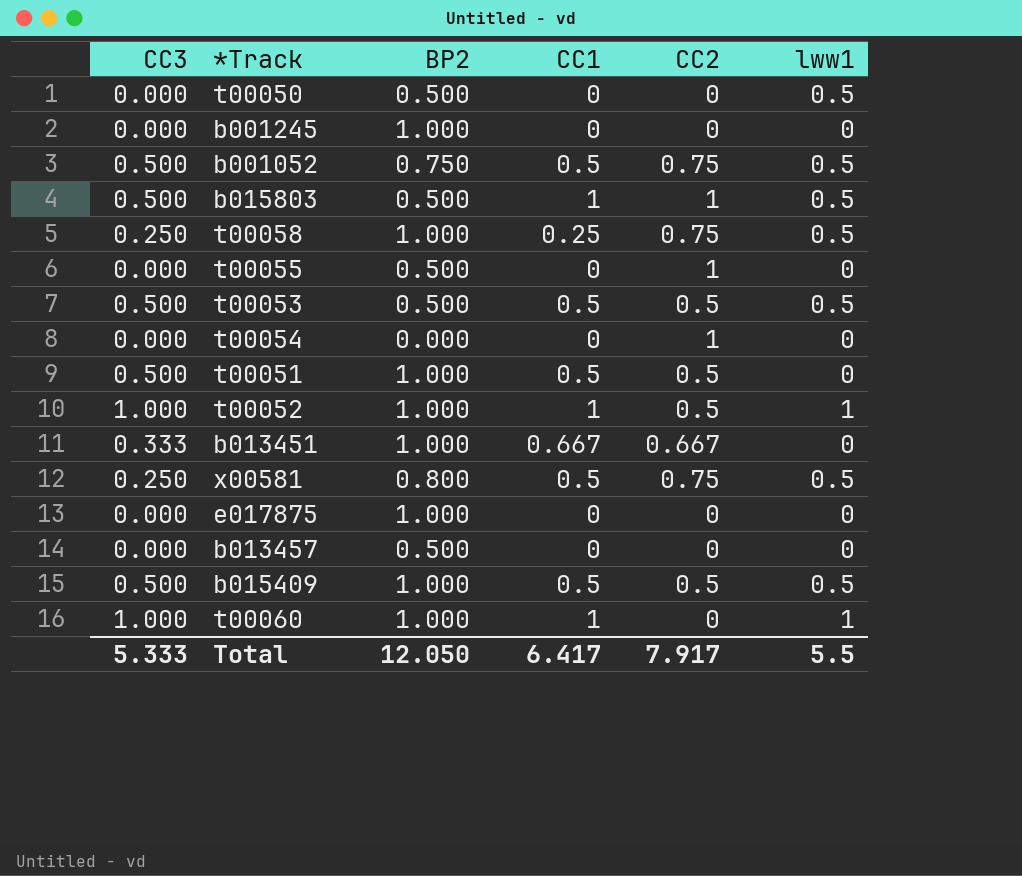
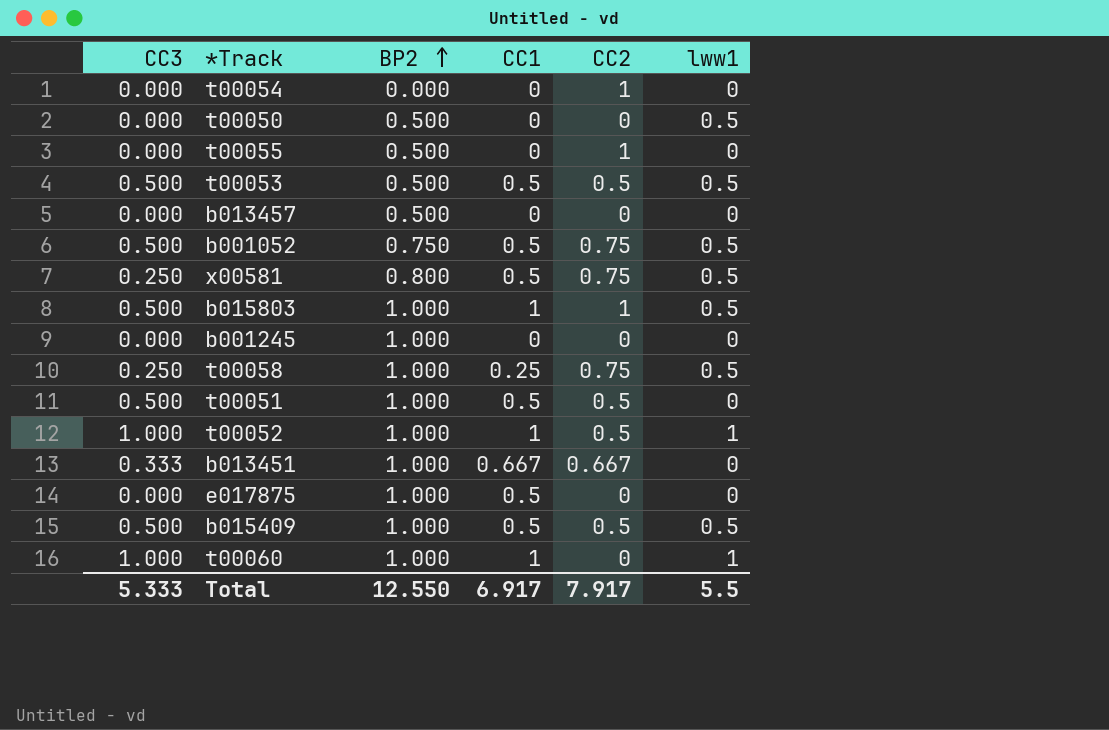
row order: none -> BP2 ascending
b015803 | BP2: 0.500 -> 1.000
e017875 | CC1: 0 -> 0.5
Total | BP2: 12.050 -> 12.550
Total | CC1: 6.417 -> 6.917

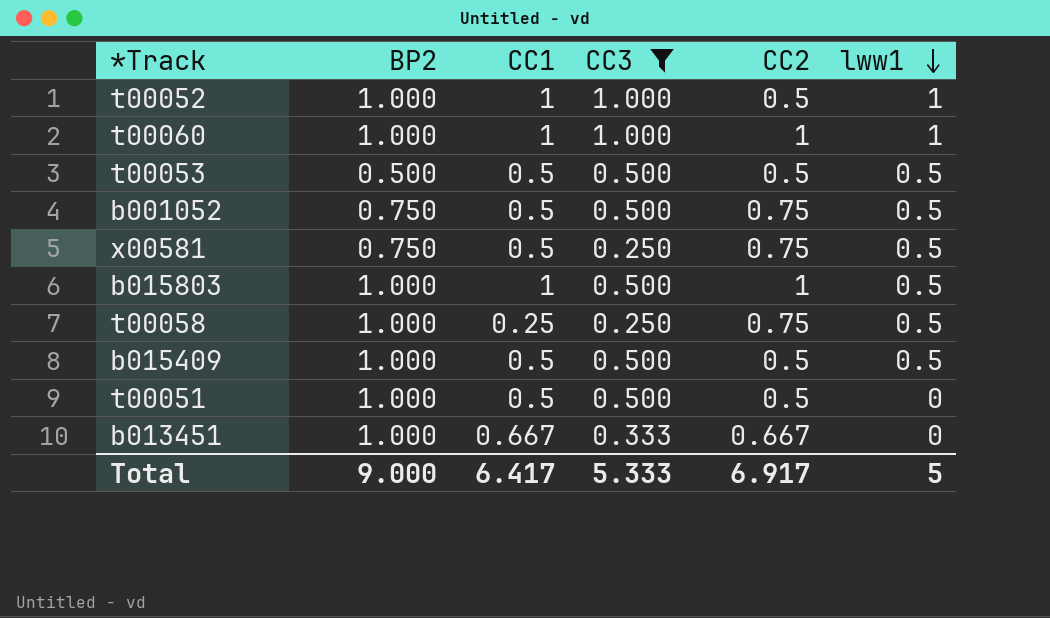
filter: none -> CC3 != 0.000
row order: BP2 ascending -> lww1 descending
column CC3 | position: 1 -> 4
t00060 | CC2: 0 -> 1
x00581 | BP2: 0.800 -> 0.750
Total | BP2: 12.550 -> 9.000
Total | CC1: 6.917 -> 6.417
Total | CC2: 7.917 -> 6.917
Total | lww1: 5.5 -> 5

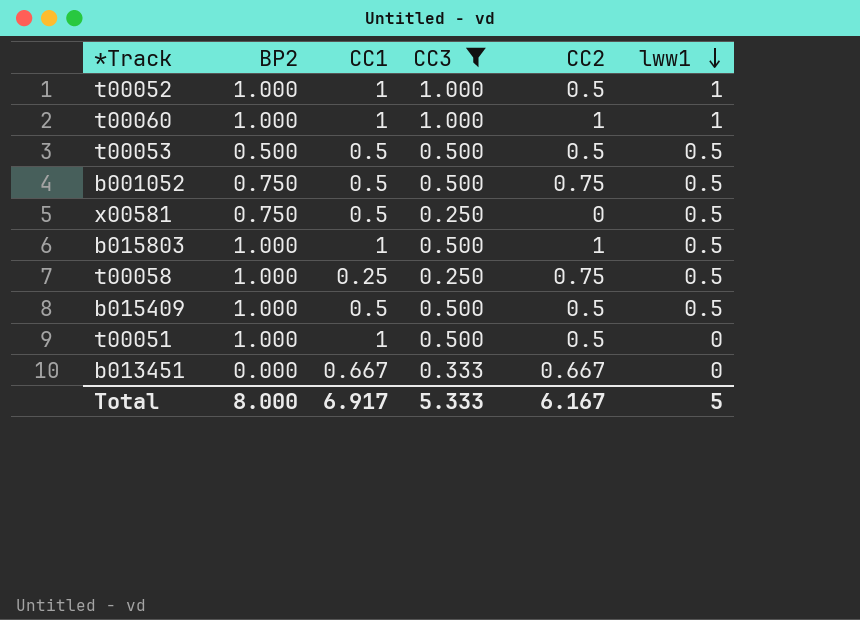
x00581 | CC2: 0.75 -> 0
t00051 | CC1: 0.5 -> 1
b013451 | BP2: 1.000 -> 0.000
Total | BP2: 9.000 -> 8.000
Total | CC1: 6.417 -> 6.917
Total | CC2: 6.917 -> 6.167

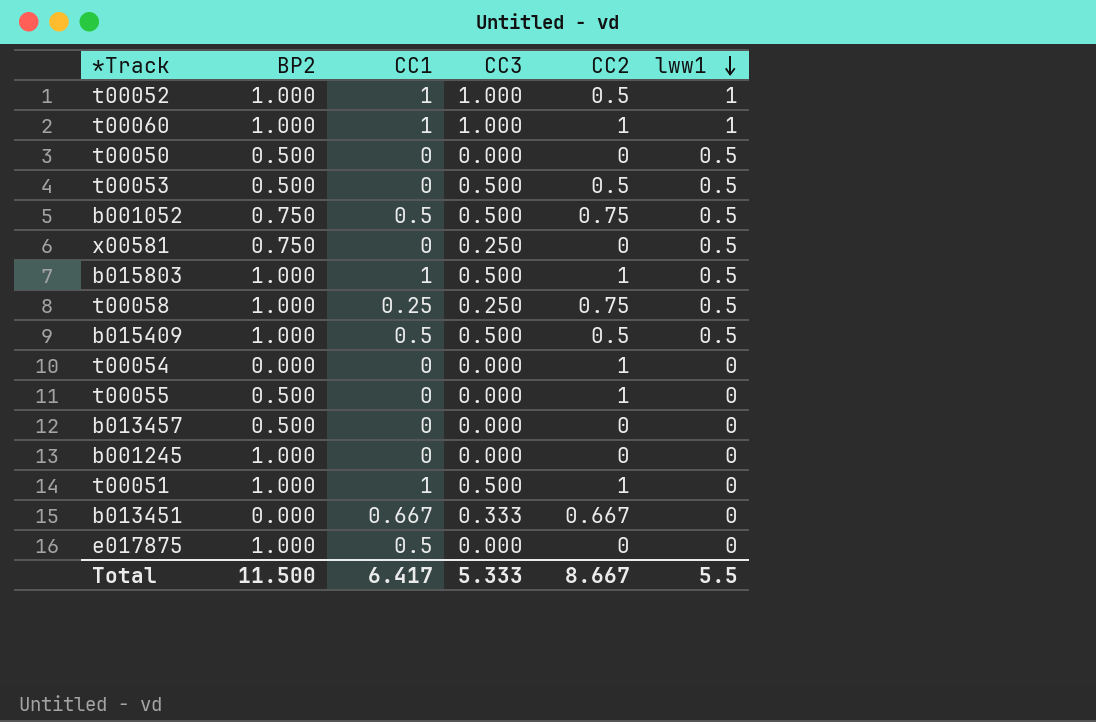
filter: CC3 != 0.000 -> none
t00053 | CC1: 0.5 -> 0
x00581 | CC1: 0.5 -> 0
t00051 | CC2: 0.5 -> 1
Total | BP2: 8.000 -> 11.500
Total | CC1: 6.917 -> 6.417
Total | CC2: 6.167 -> 8.667
Total | lww1: 5 -> 5.5

